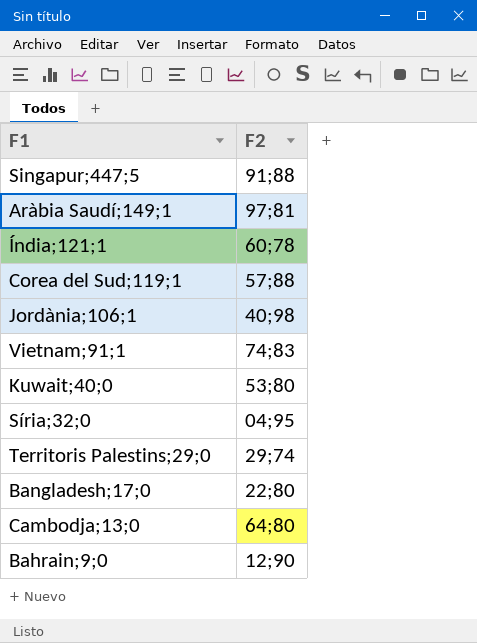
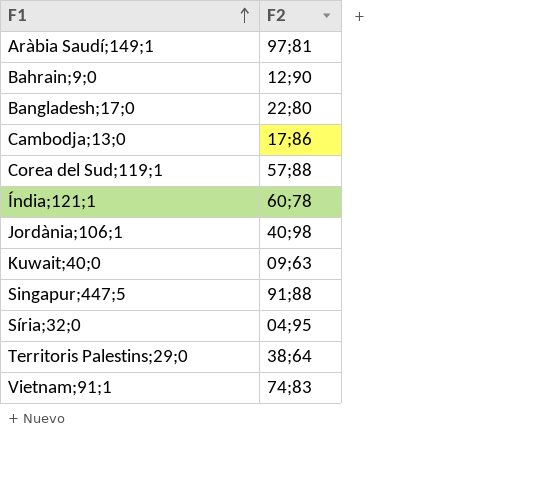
row order: none -> F1 ascending
Cambodja;13;0 | F2: 64;80 -> 17;86
Kuwait;40;0 | F2: 53;80 -> 09;63
Territoris Palestins;29;0 | F2: 29;74 -> 38;64

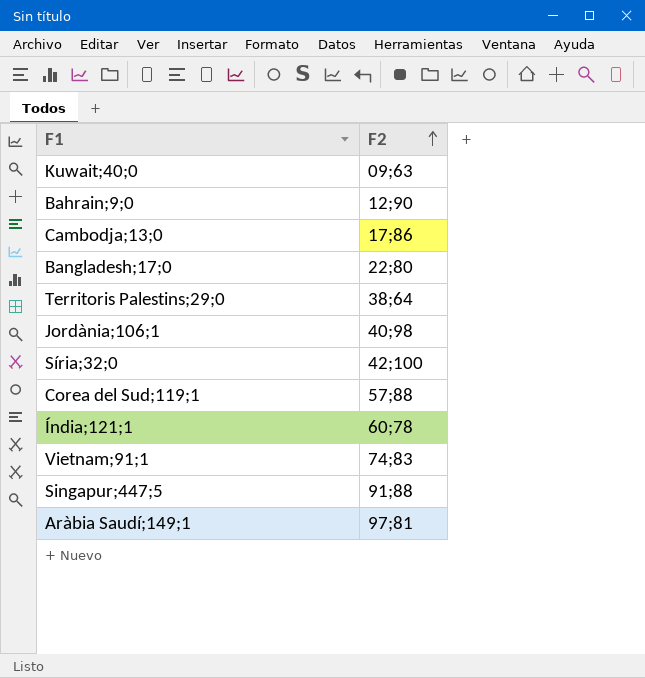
row order: F1 ascending -> F2 ascending
Síria;32;0 | F2: 04;95 -> 42;100

